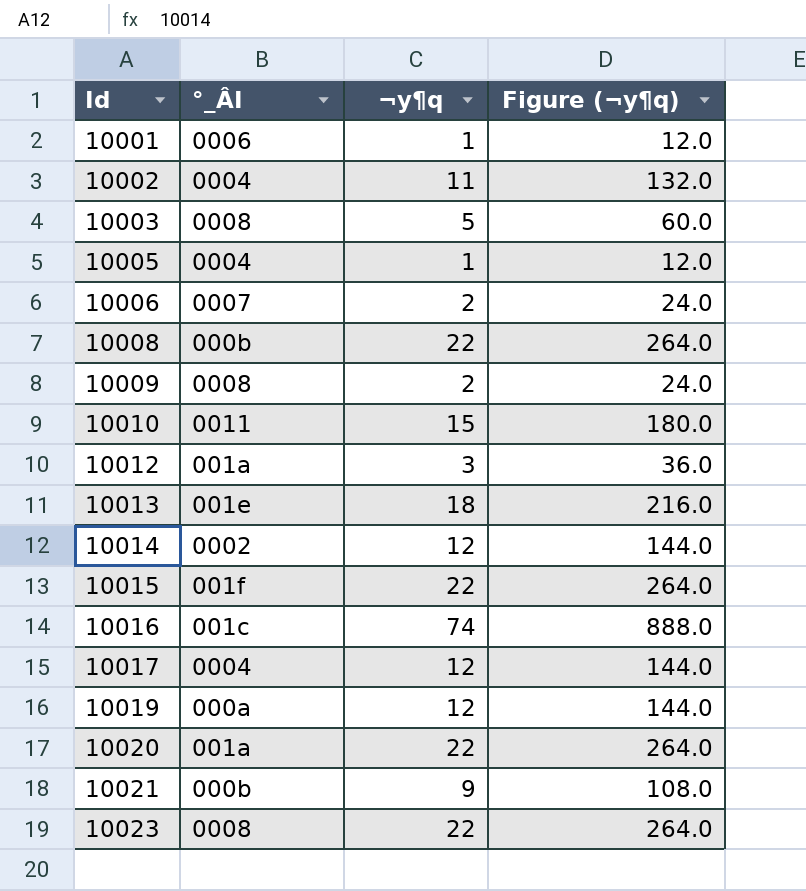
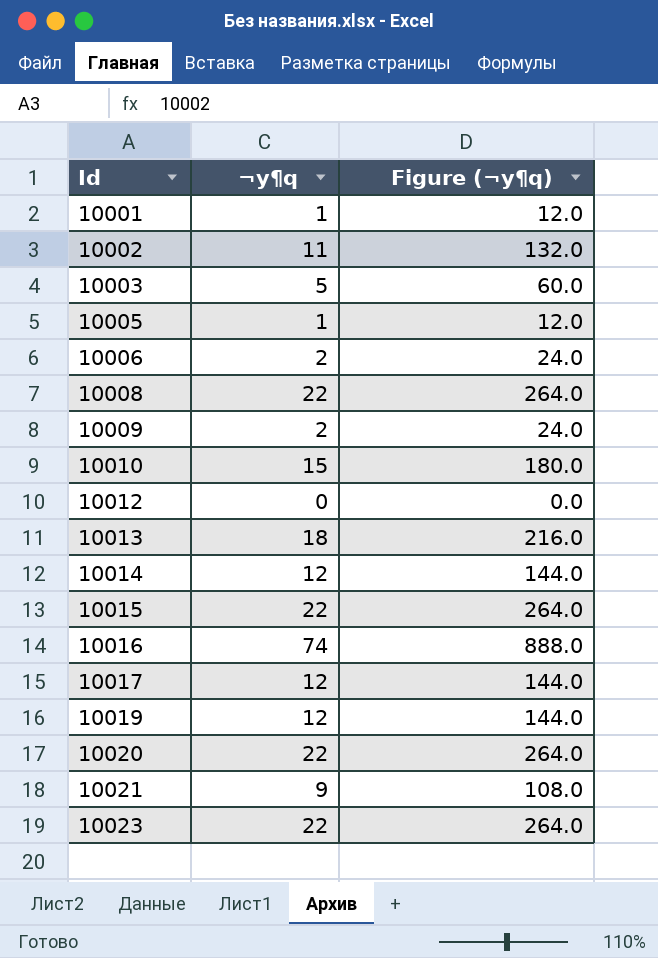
column °_ÂI | position: 2 -> none
10012 | ¬y¶q: 3 -> 0
10012 | Figure (¬y¶q): 36.0 -> 0.0

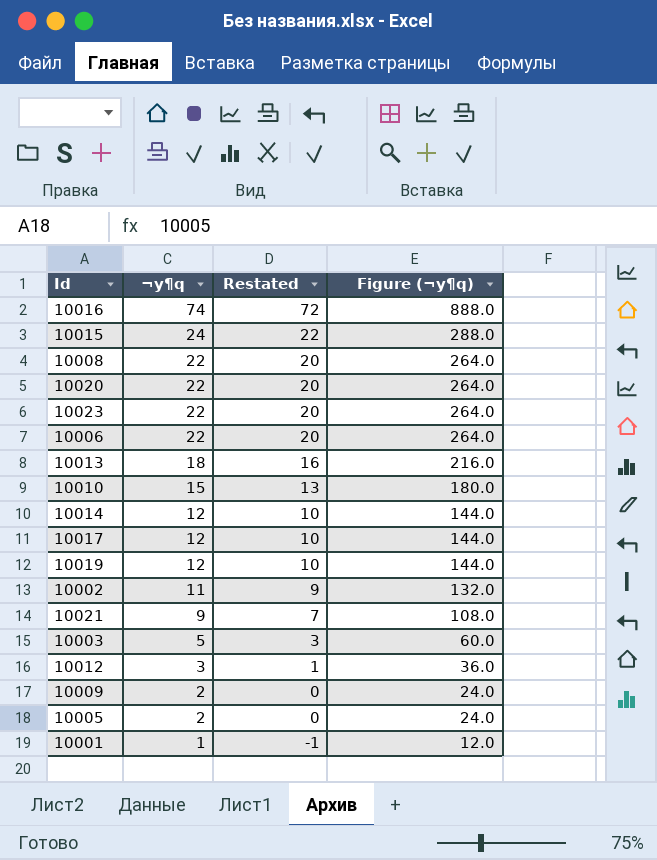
row order: Id ascending -> ¬y¶q descending
column Restated | formula: none -> [¬y¶q] - 2
10015 | ¬y¶q: 22 -> 24
10015 | Figure (¬y¶q): 264.0 -> 288.0
10006 | ¬y¶q: 2 -> 22
10006 | Figure (¬y¶q): 24.0 -> 264.0
10012 | ¬y¶q: 0 -> 3
10012 | Figure (¬y¶q): 0.0 -> 36.0
10005 | ¬y¶q: 1 -> 2
10005 | Figure (¬y¶q): 12.0 -> 24.0

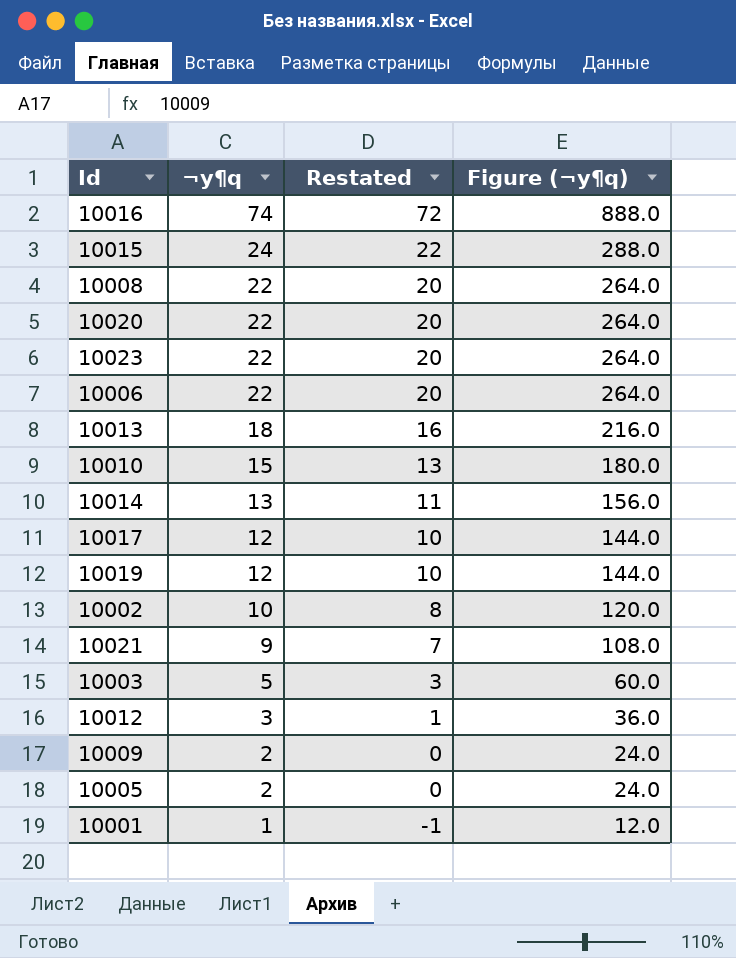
10014 | ¬y¶q: 12 -> 13
10014 | Restated: 10 -> 11
10014 | Figure (¬y¶q): 144.0 -> 156.0
10002 | ¬y¶q: 11 -> 10
10002 | Restated: 9 -> 8
10002 | Figure (¬y¶q): 132.0 -> 120.0

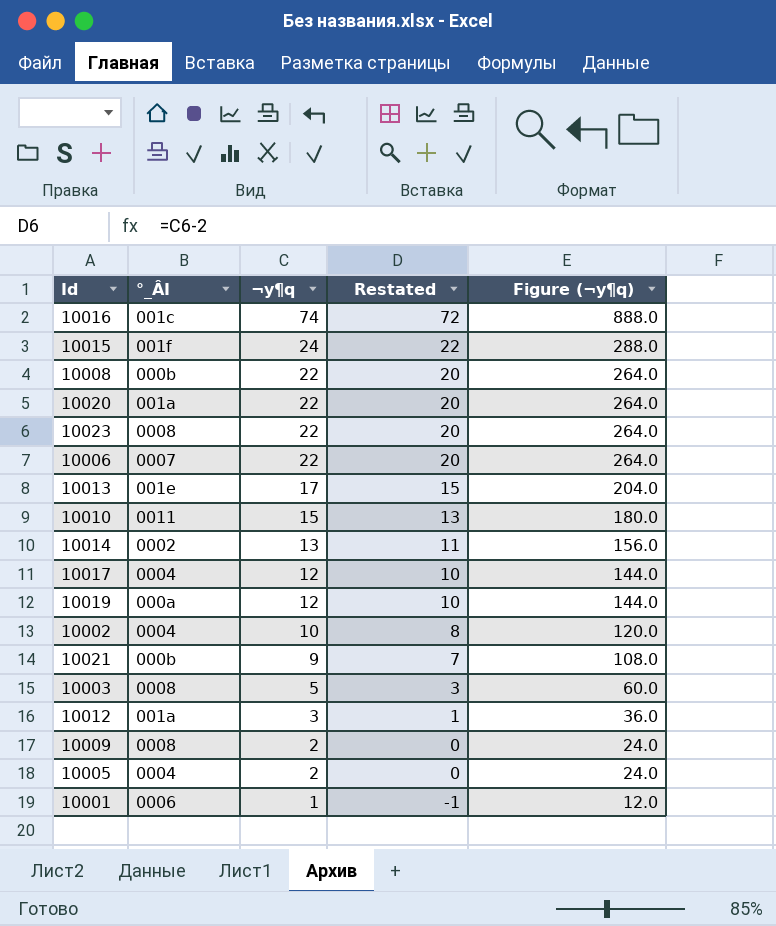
column °_ÂI | position: none -> 2
10013 | ¬y¶q: 18 -> 17
10013 | Restated: 16 -> 15
10013 | Figure (¬y¶q): 216.0 -> 204.0

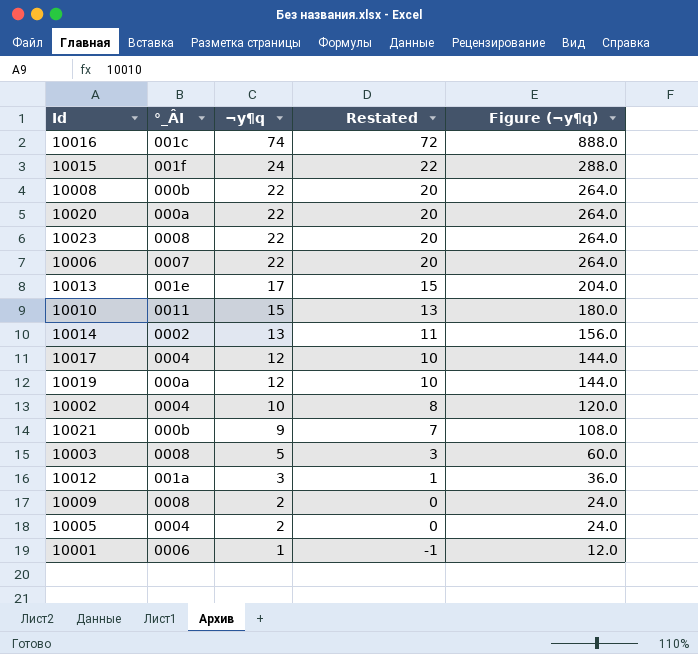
10020 | °_ÂI: 001a -> 000a

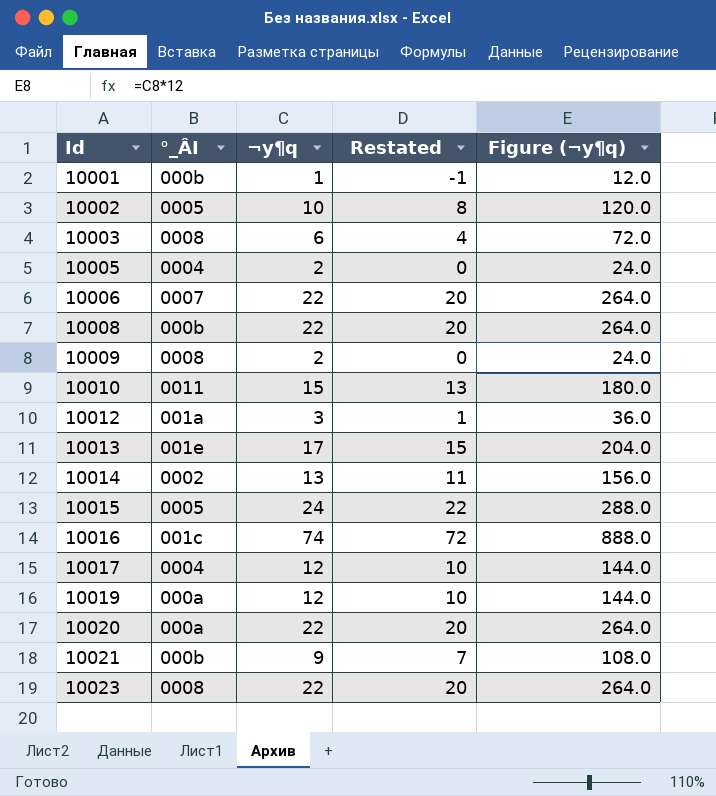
row order: ¬y¶q descending -> Id ascending
10001 | °_ÂI: 0006 -> 000b
10002 | °_ÂI: 0004 -> 0005
10003 | ¬y¶q: 5 -> 6
10003 | Restated: 3 -> 4
10003 | Figure (¬y¶q): 60.0 -> 72.0
10015 | °_ÂI: 001f -> 0005

